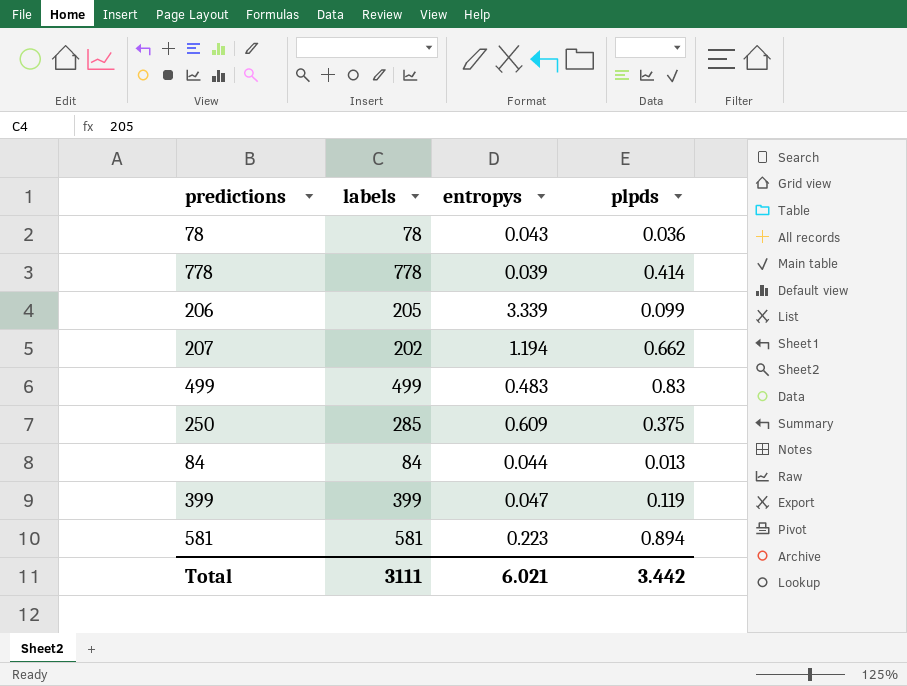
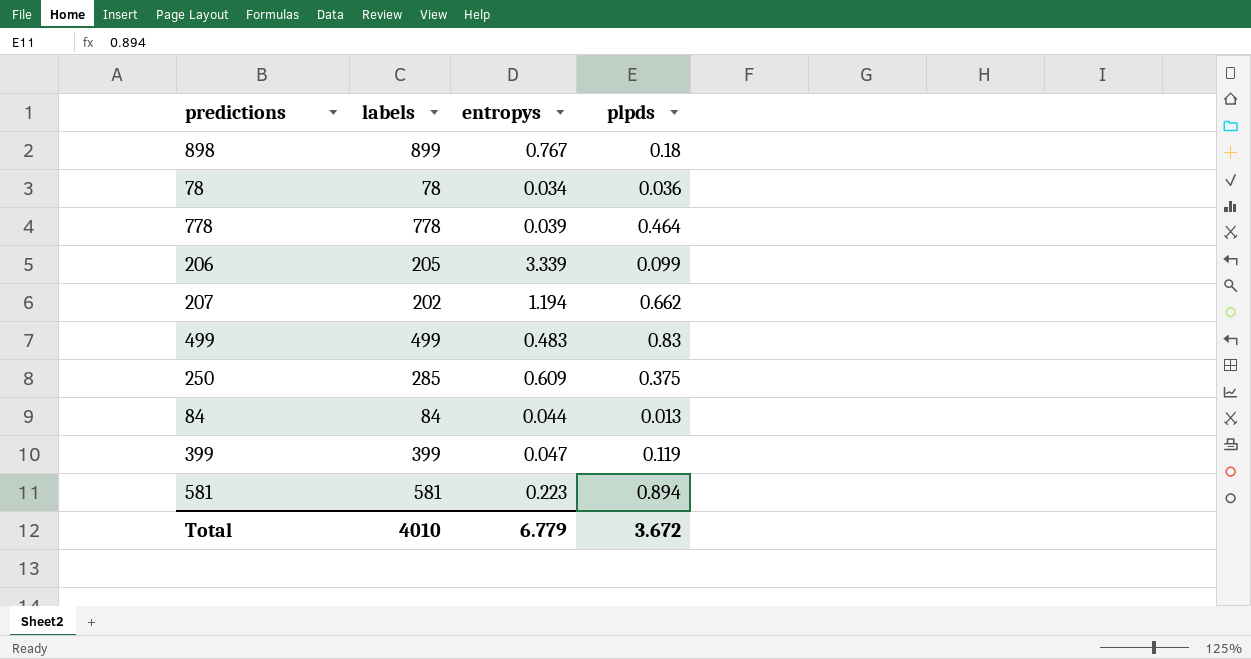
row 898: none -> 899 | 0.767 | 0.18
78 | entropys: 0.043 -> 0.034
778 | plpds: 0.414 -> 0.464
Total | labels: 3111 -> 4010
Total | entropys: 6.021 -> 6.779
Total | plpds: 3.442 -> 3.672

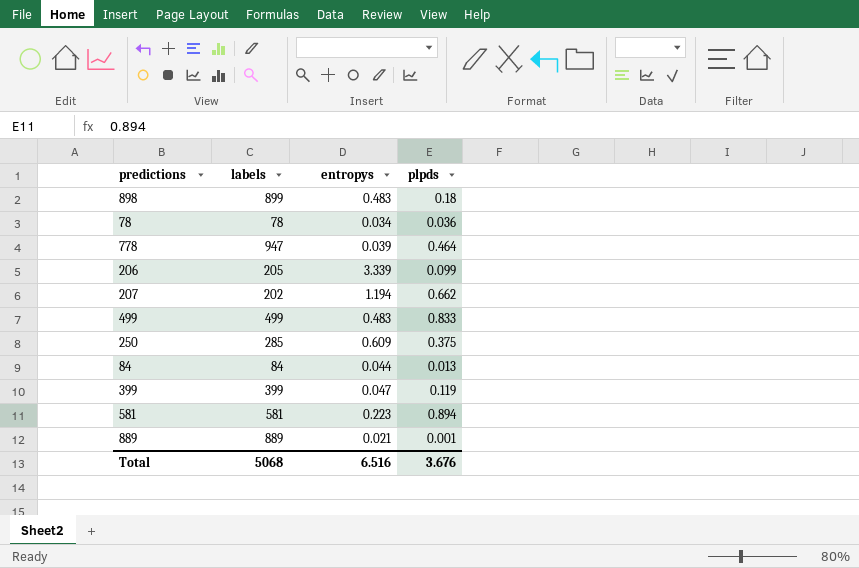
898 | entropys: 0.767 -> 0.483
778 | labels: 778 -> 947
499 | plpds: 0.83 -> 0.833
row 889: none -> 889 | 0.021 | 0.001
Total | labels: 4010 -> 5068
Total | entropys: 6.779 -> 6.516
Total | plpds: 3.672 -> 3.676

